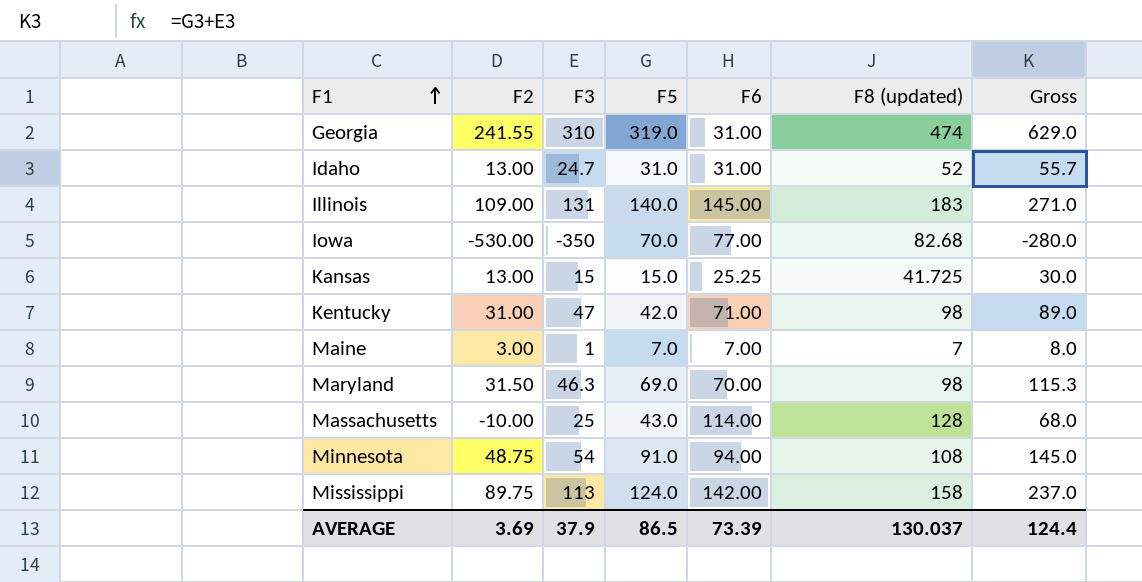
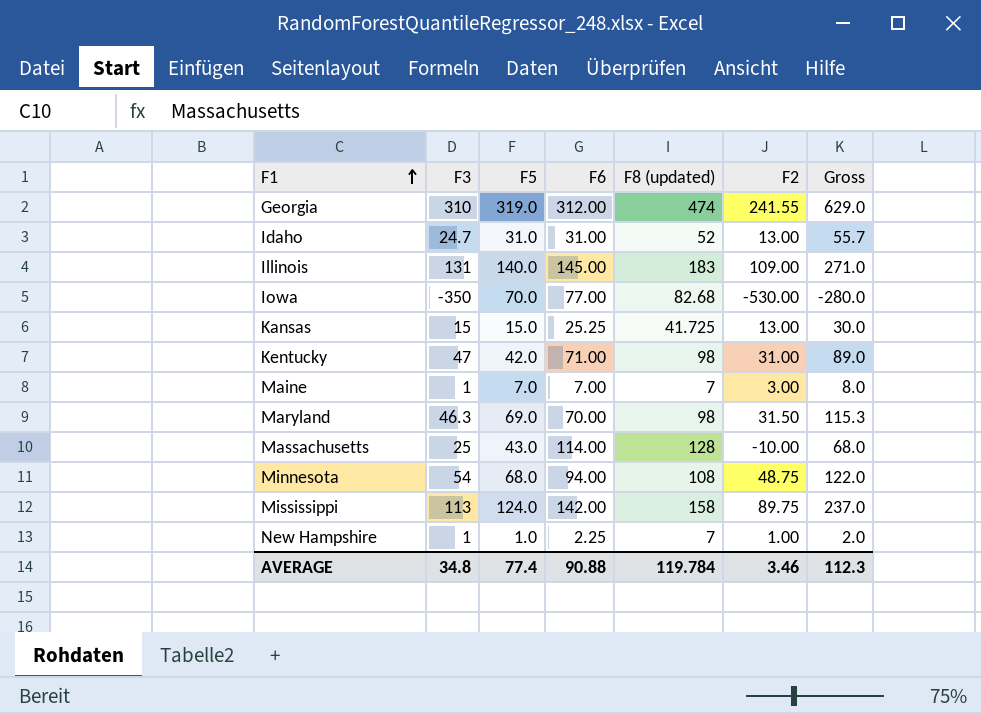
column F2 | position: 2 -> 6
Georgia | F6: 31.00 -> 312.00
Minnesota | F5: 91.0 -> 68.0
Minnesota | Gross: 145.0 -> 122.0
row New Hampshire: none -> 1 | 1.0 | 2.25 | 7 | 1.00 | 2.0
AVERAGE | F3: 37.9 -> 34.8
AVERAGE | F5: 86.5 -> 77.4
AVERAGE | F6: 73.39 -> 90.88
AVERAGE | F8 (updated): 130.037 -> 119.784
AVERAGE | F2: 3.69 -> 3.46
AVERAGE | Gross: 124.4 -> 112.3

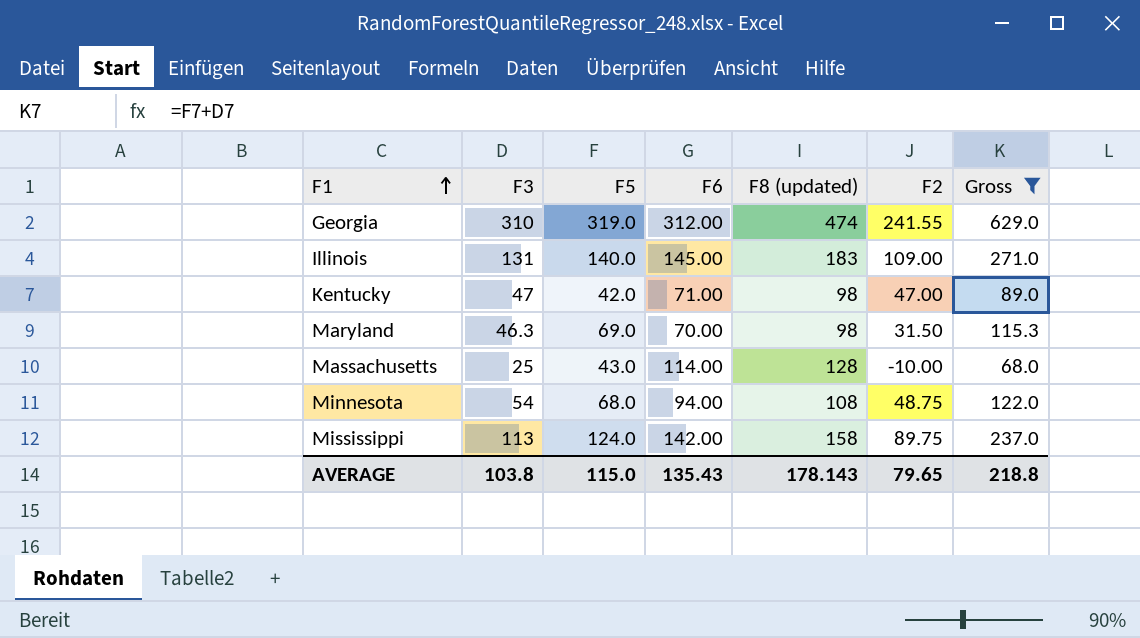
filter: none -> Gross >= 68.0
Kentucky | F2: 31.00 -> 47.00
AVERAGE | F3: 34.8 -> 103.8
AVERAGE | F5: 77.4 -> 115.0
AVERAGE | F6: 90.88 -> 135.43
AVERAGE | F8 (updated): 119.784 -> 178.143
AVERAGE | F2: 3.46 -> 79.65
AVERAGE | Gross: 112.3 -> 218.8

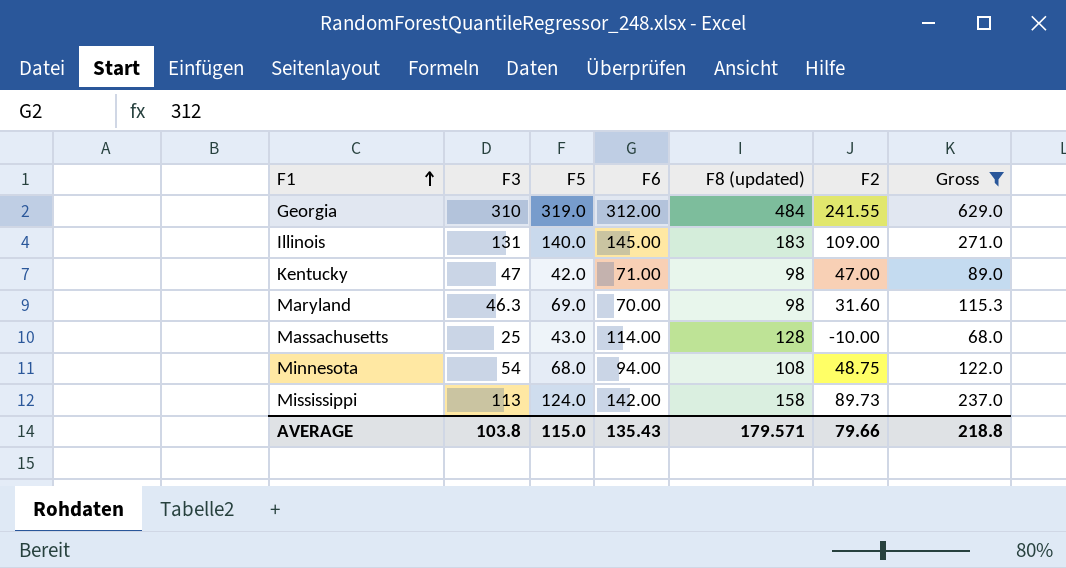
Georgia | F8 (updated): 474 -> 484
Maryland | F2: 31.50 -> 31.60
Mississippi | F2: 89.75 -> 89.73
AVERAGE | F8 (updated): 178.143 -> 179.571
AVERAGE | F2: 79.65 -> 79.66

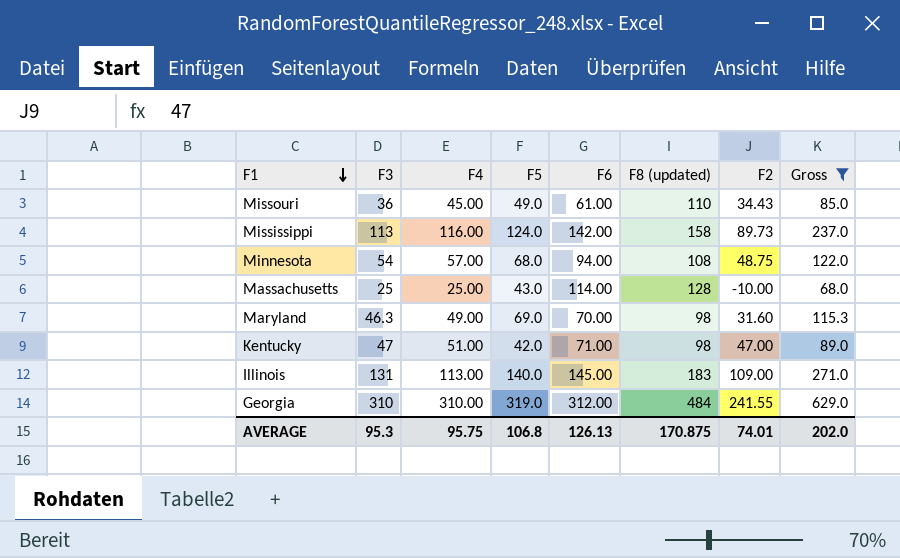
row order: F1 ascending -> F1 descending
column F4 | position: none -> 3
row Missouri: none -> 36 | 45.00 | 49.0 | 61.00 | 110 | 34.43 | 85.0
AVERAGE | F3: 103.8 -> 95.3
AVERAGE | F5: 115.0 -> 106.8
AVERAGE | F6: 135.43 -> 126.13
AVERAGE | F8 (updated): 179.571 -> 170.875
AVERAGE | F2: 79.66 -> 74.01
AVERAGE | Gross: 218.8 -> 202.0

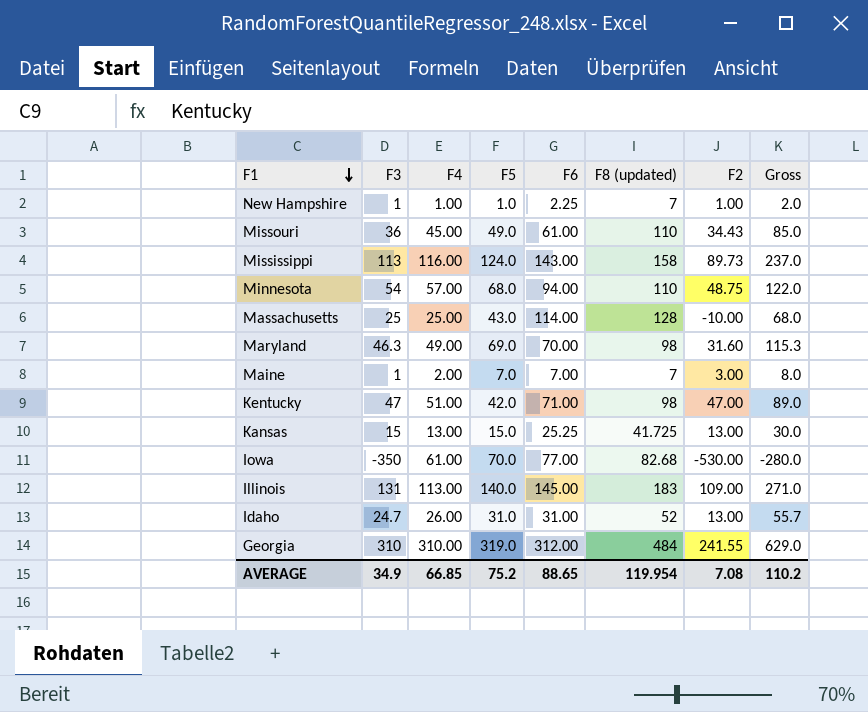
filter: Gross >= 68.0 -> none
Mississippi | F6: 142.00 -> 143.00
Minnesota | F8 (updated): 108 -> 110
AVERAGE | F3: 95.3 -> 34.9
AVERAGE | F4: 95.75 -> 66.85
AVERAGE | F5: 106.8 -> 75.2
AVERAGE | F6: 126.13 -> 88.65
AVERAGE | F8 (updated): 170.875 -> 119.954
AVERAGE | F2: 74.01 -> 7.08
AVERAGE | Gross: 202.0 -> 110.2

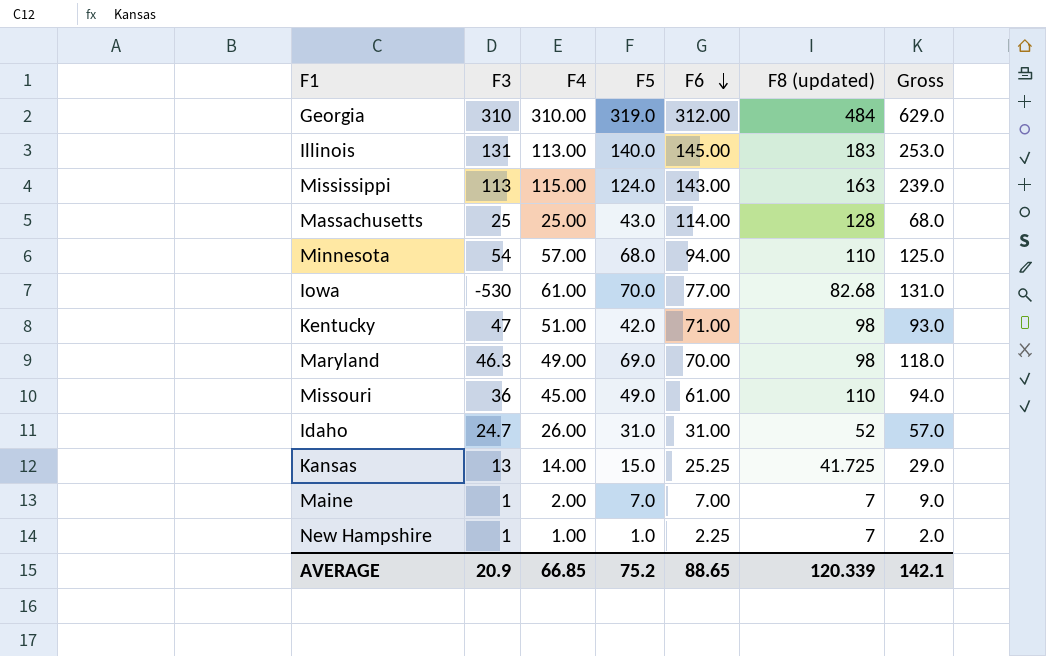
row order: F1 descending -> F6 descending
column F2 | position: 7 -> none
column Gross | formula: [F3] + [F5] -> [F4] + [F5]
Mississippi | F4: 116.00 -> 115.00
Mississippi | F8 (updated): 158 -> 163
Iowa | F3: -350 -> -530
Kansas | F3: 15 -> 13
Kansas | F4: 13.00 -> 14.00
AVERAGE | F3: 34.9 -> 20.9
AVERAGE | F8 (updated): 119.954 -> 120.339
AVERAGE | Gross: 110.2 -> 142.1

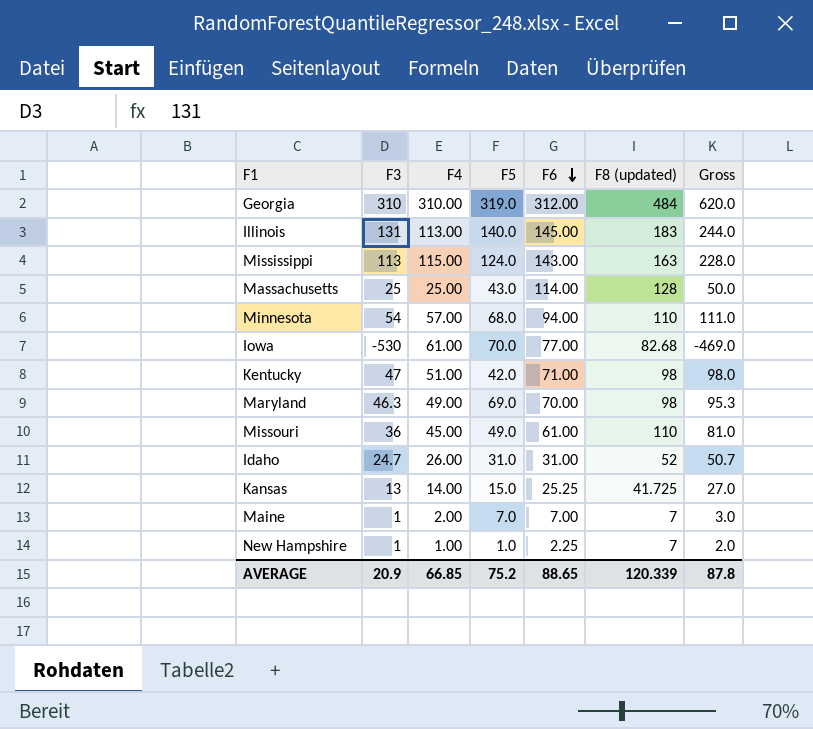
column Gross | formula: [F4] + [F5] -> [F3] + [F4]
AVERAGE | Gross: 142.1 -> 87.8

